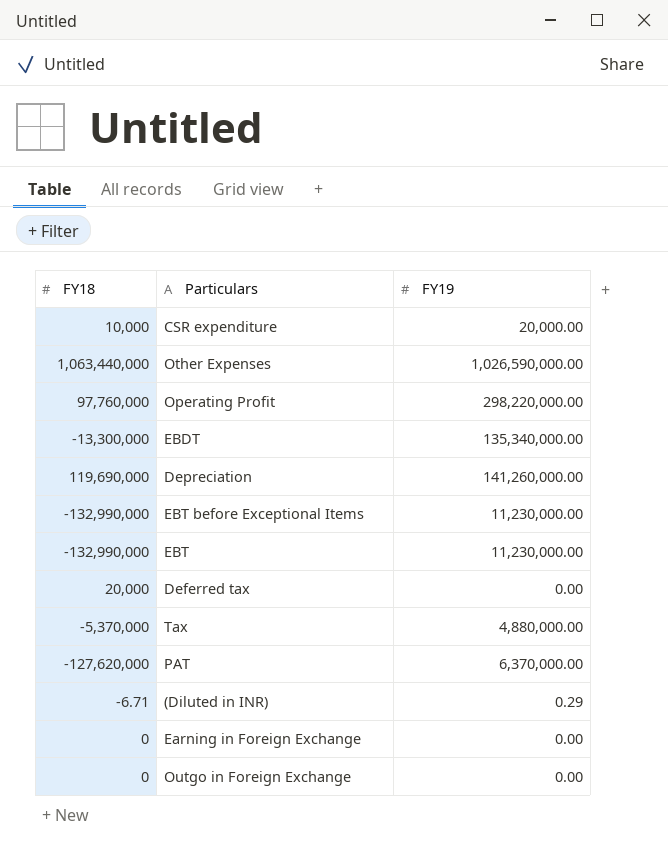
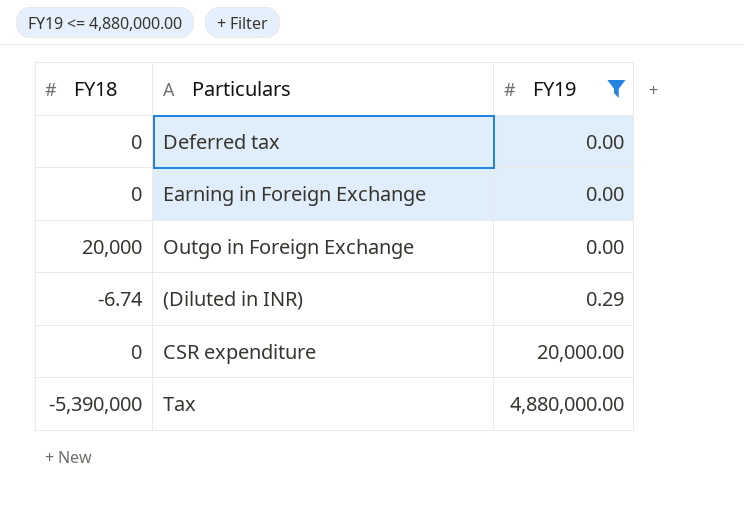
filter: none -> FY19 <= 4,880,000.00
row order: none -> FY19 ascending
Deferred tax | FY18: 20,000 -> 0
Outgo in Foreign Exchange | FY18: 0 -> 20,000
(Diluted in INR) | FY18: -6.71 -> -6.74
CSR expenditure | FY18: 10,000 -> 0
Tax | FY18: -5,370,000 -> -5,390,000

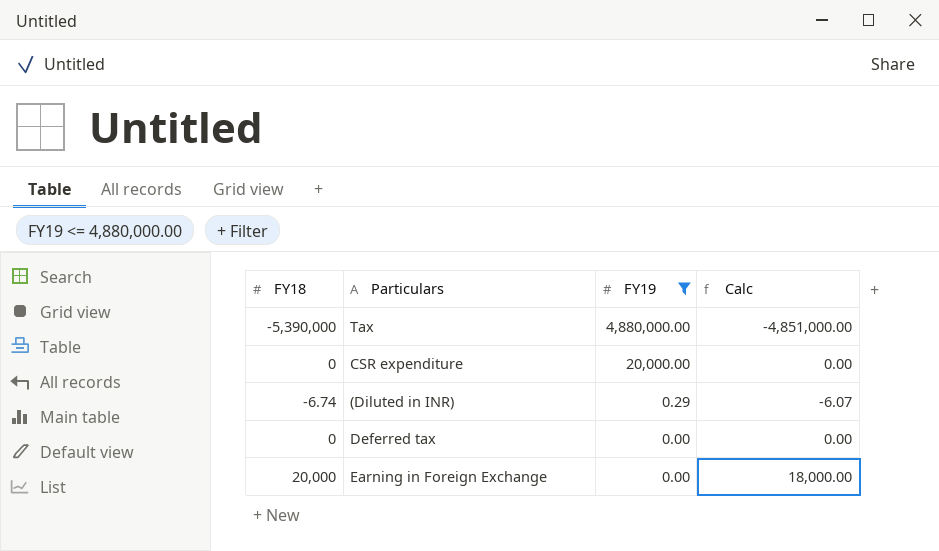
row order: FY19 ascending -> FY19 descending
column Calc | formula: none -> [FY18] * 0.9
row Outgo in Foreign Exchange: 20,000 | 0.00 -> none
Earning in Foreign Exchange | FY18: 0 -> 20,000

